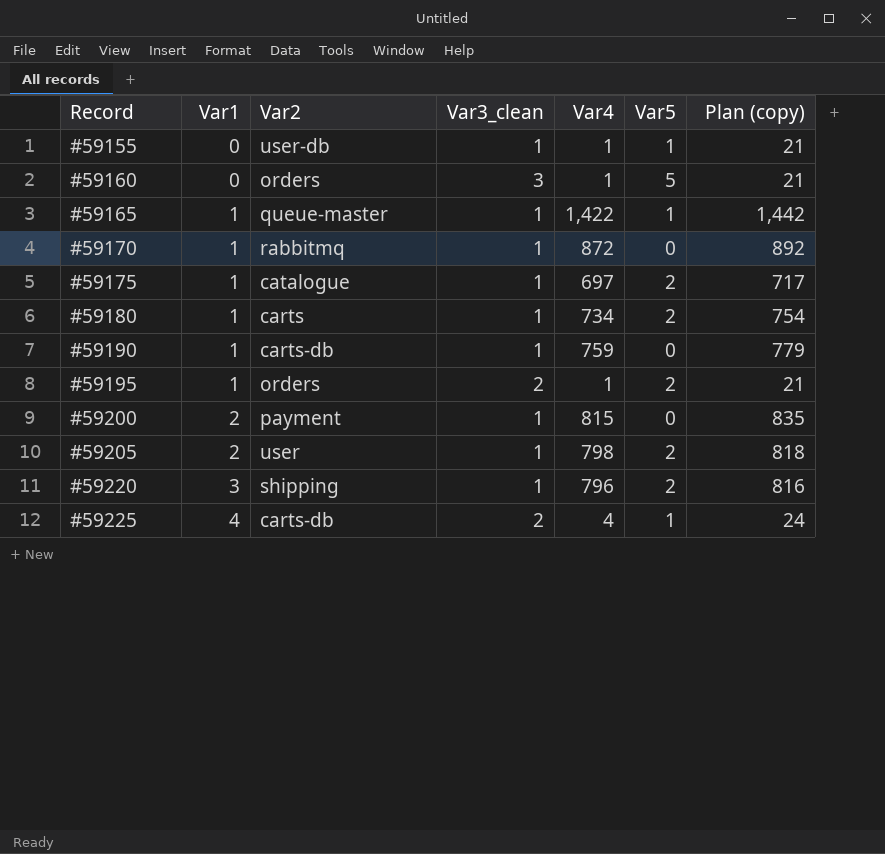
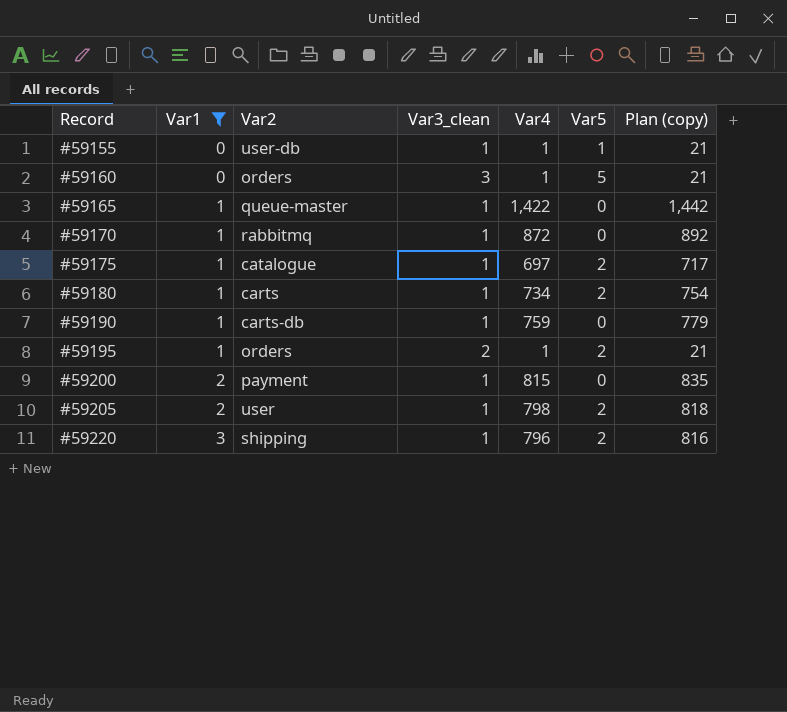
filter: none -> Var1 != 4
#59165 | Var5: 1 -> 0

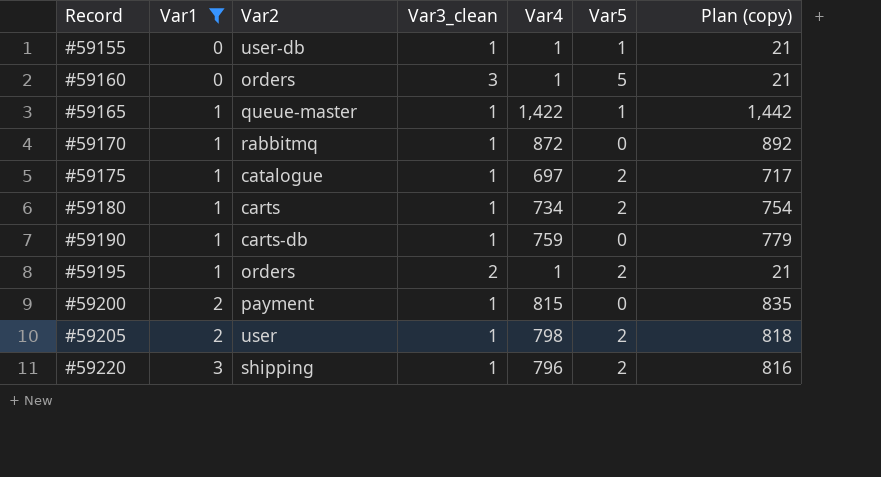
#59165 | Var5: 0 -> 1

